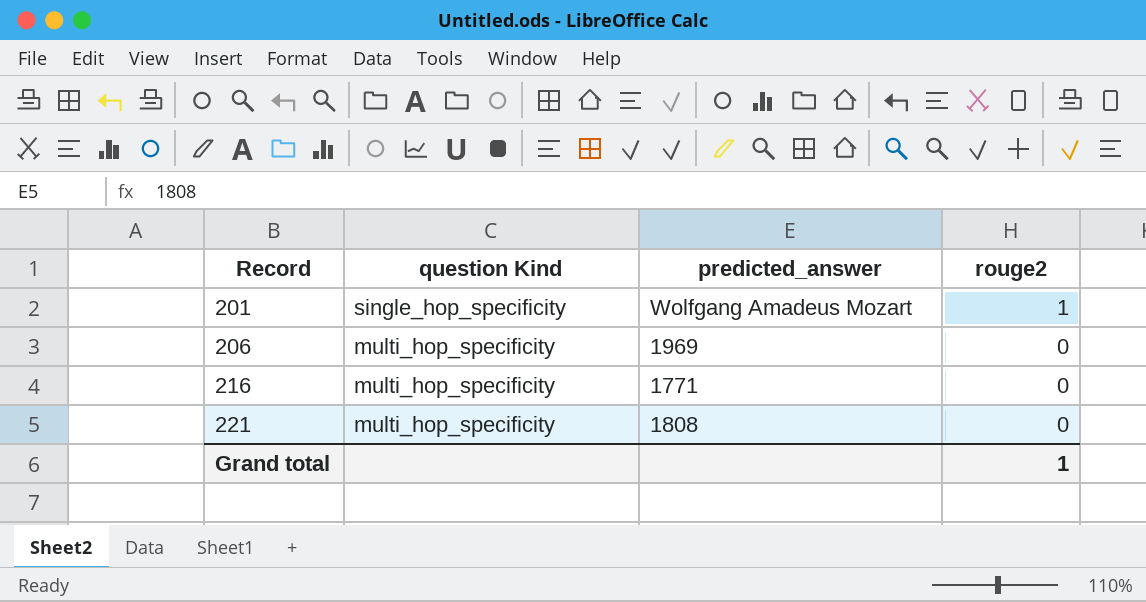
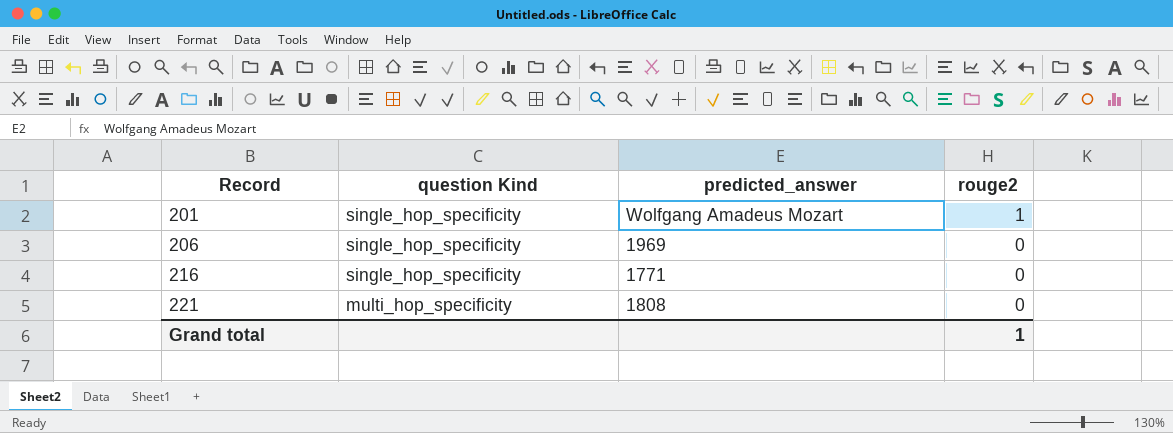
206 | question Kind: multi_hop_specificity -> single_hop_specificity
216 | question Kind: multi_hop_specificity -> single_hop_specificity

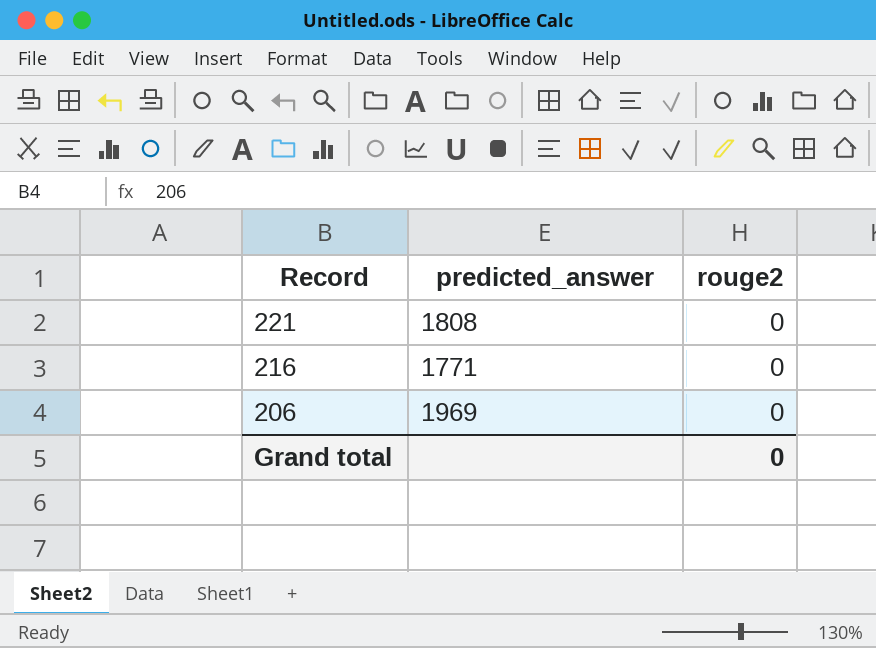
row order: Record ascending -> Record descending
column question Kind | position: 2 -> none
row 201: single_hop_specificity | Wolfgang Amadeus Mozart | 1 -> none
Grand total | rouge2: 1 -> 0

